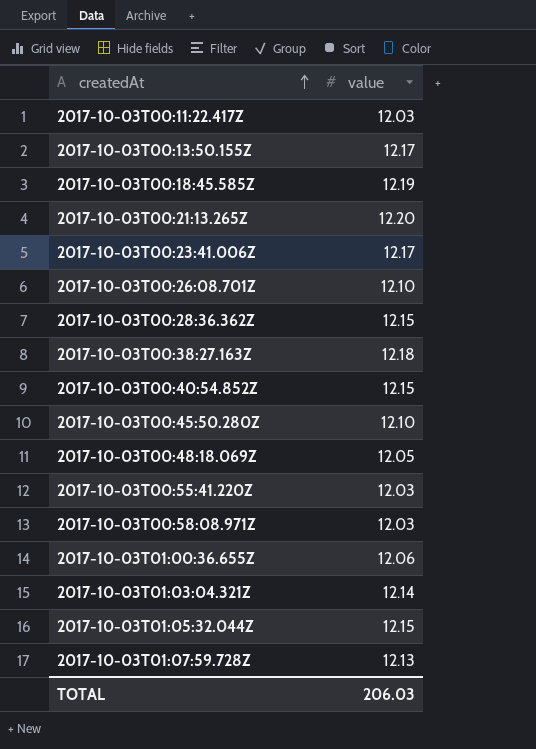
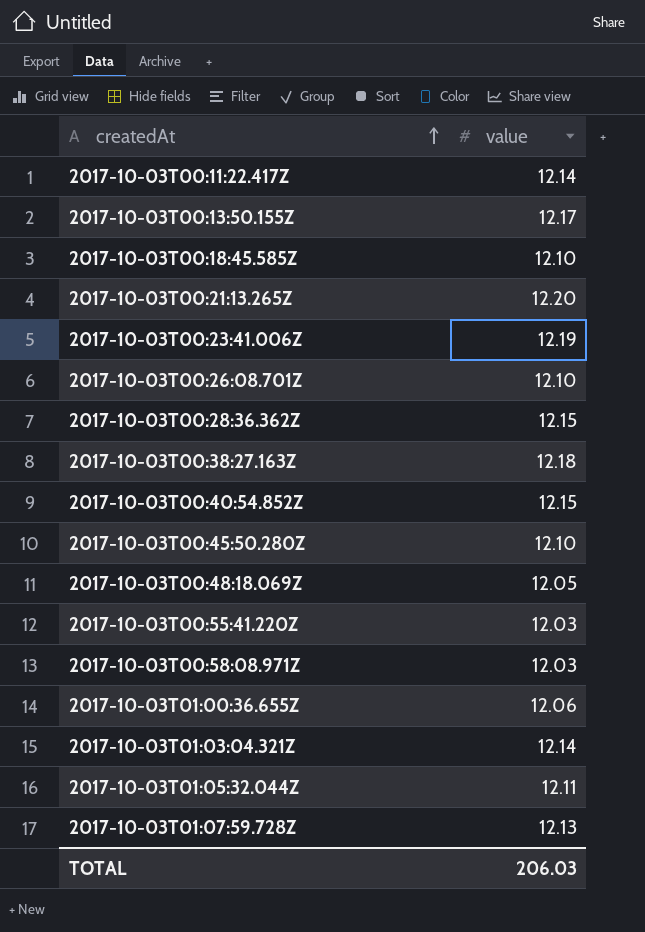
2017-10-03T00:11:22.417Z | value: 12.03 -> 12.14
2017-10-03T00:18:45.585Z | value: 12.19 -> 12.10
2017-10-03T00:23:41.006Z | value: 12.17 -> 12.19
2017-10-03T01:05:32.044Z | value: 12.15 -> 12.11

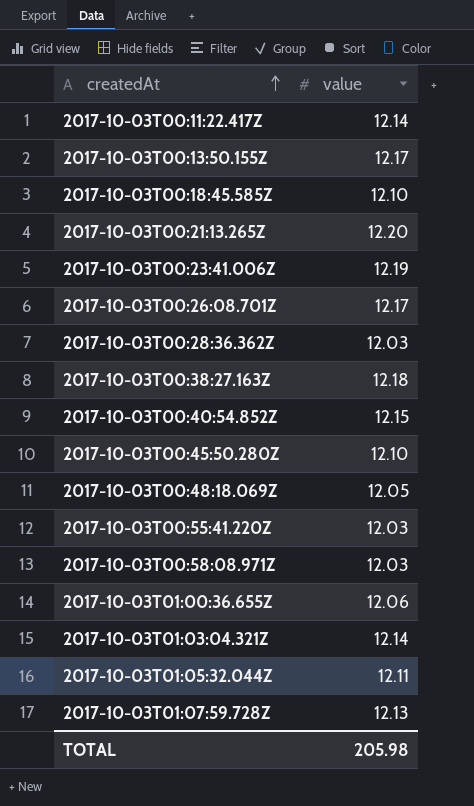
2017-10-03T00:26:08.701Z | value: 12.10 -> 12.17
2017-10-03T00:28:36.362Z | value: 12.15 -> 12.03
TOTAL | value: 206.03 -> 205.98

